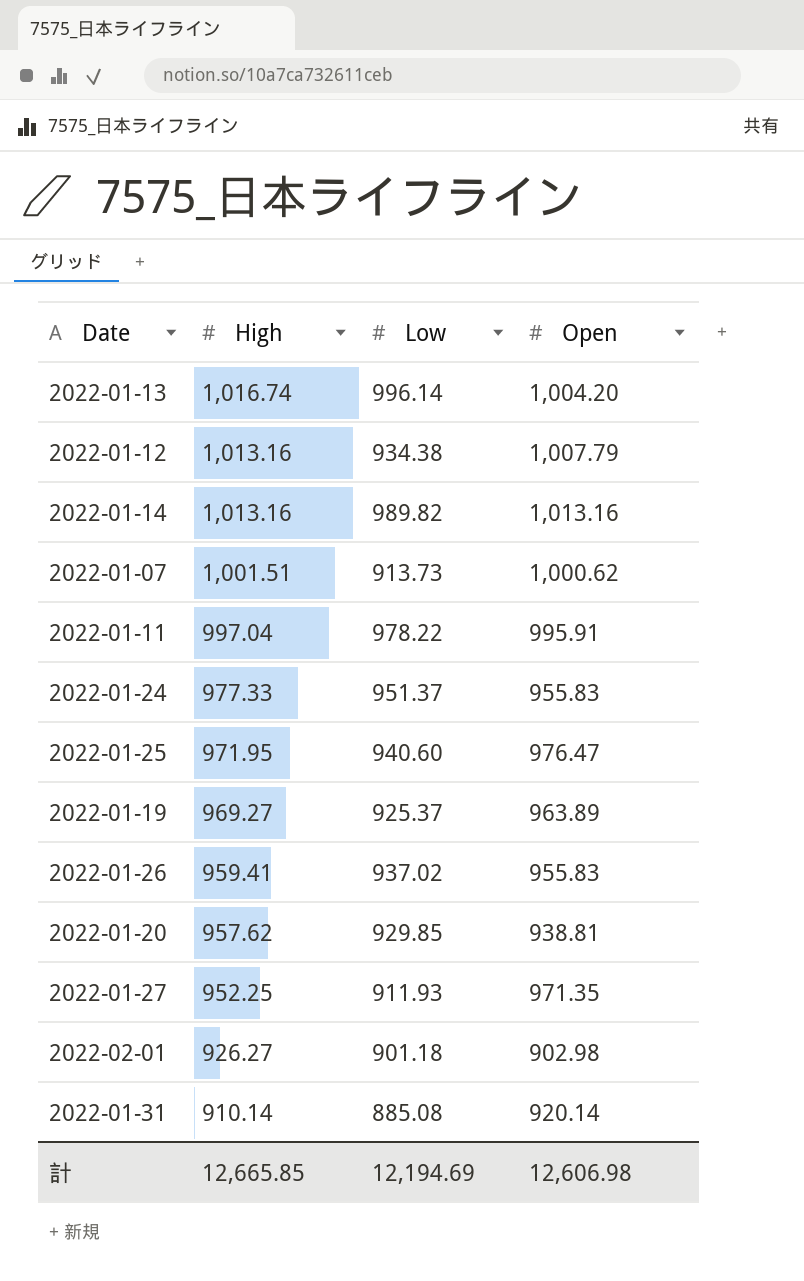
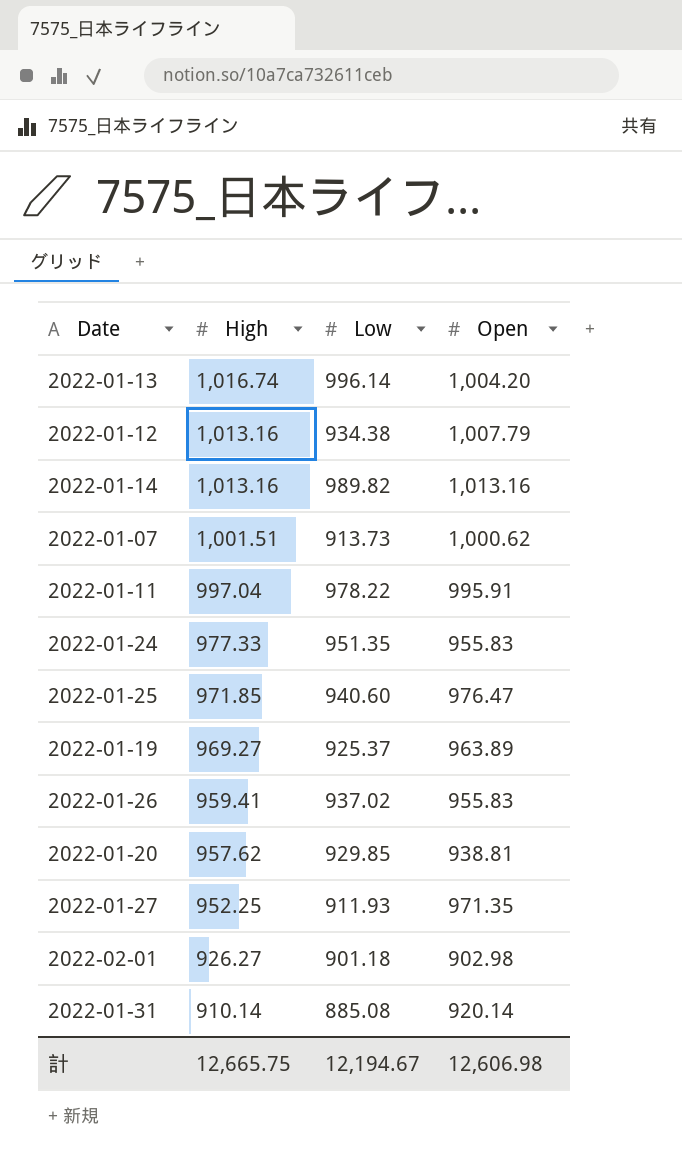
2022-01-24 | Low: 951.37 -> 951.35
2022-01-25 | High: 971.95 -> 971.85
計 | High: 12,665.85 -> 12,665.75
計 | Low: 12,194.69 -> 12,194.67

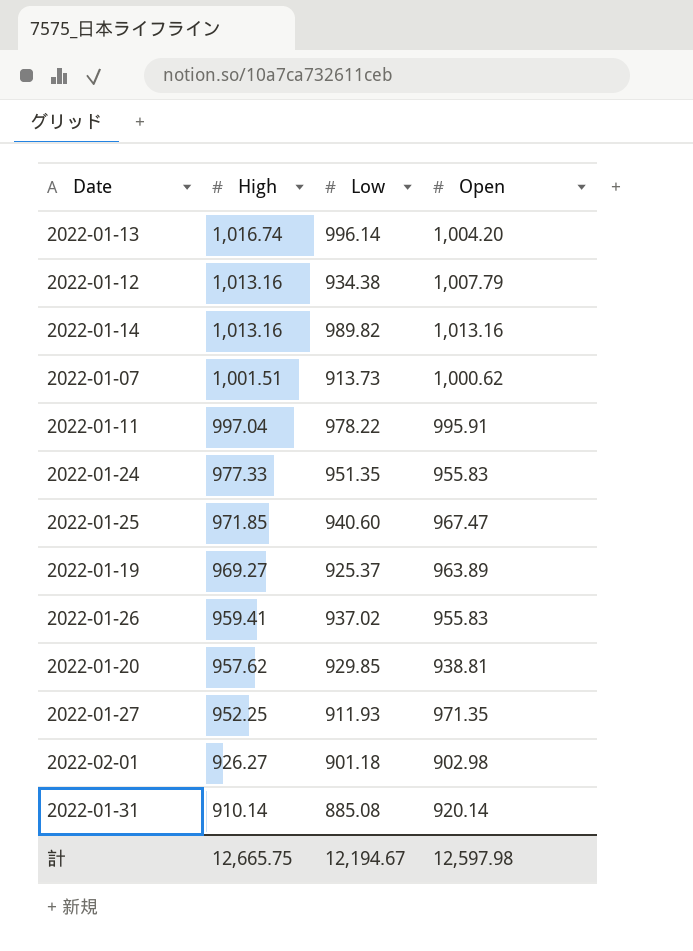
2022-01-25 | Open: 976.47 -> 967.47
計 | Open: 12,606.98 -> 12,597.98

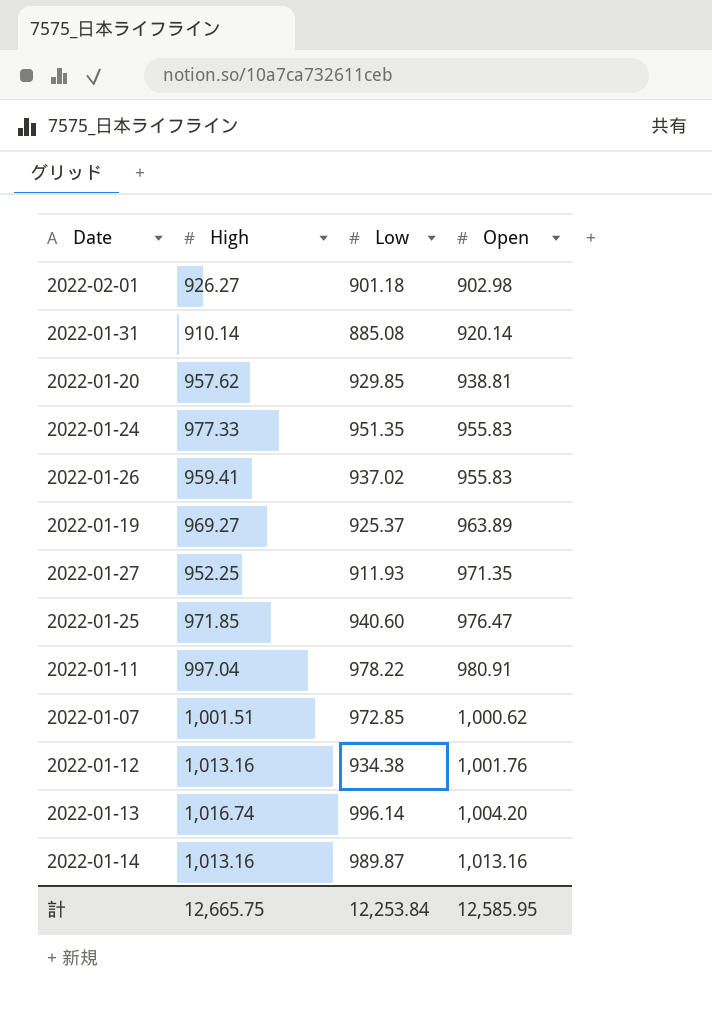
row order: High descending -> Open ascending
2022-01-25 | Open: 967.47 -> 976.47
2022-01-11 | Open: 995.91 -> 980.91
2022-01-07 | Low: 913.73 -> 972.85
2022-01-12 | Open: 1,007.79 -> 1,001.76
2022-01-14 | Low: 989.82 -> 989.87
計 | Low: 12,194.67 -> 12,253.84
計 | Open: 12,597.98 -> 12,585.95

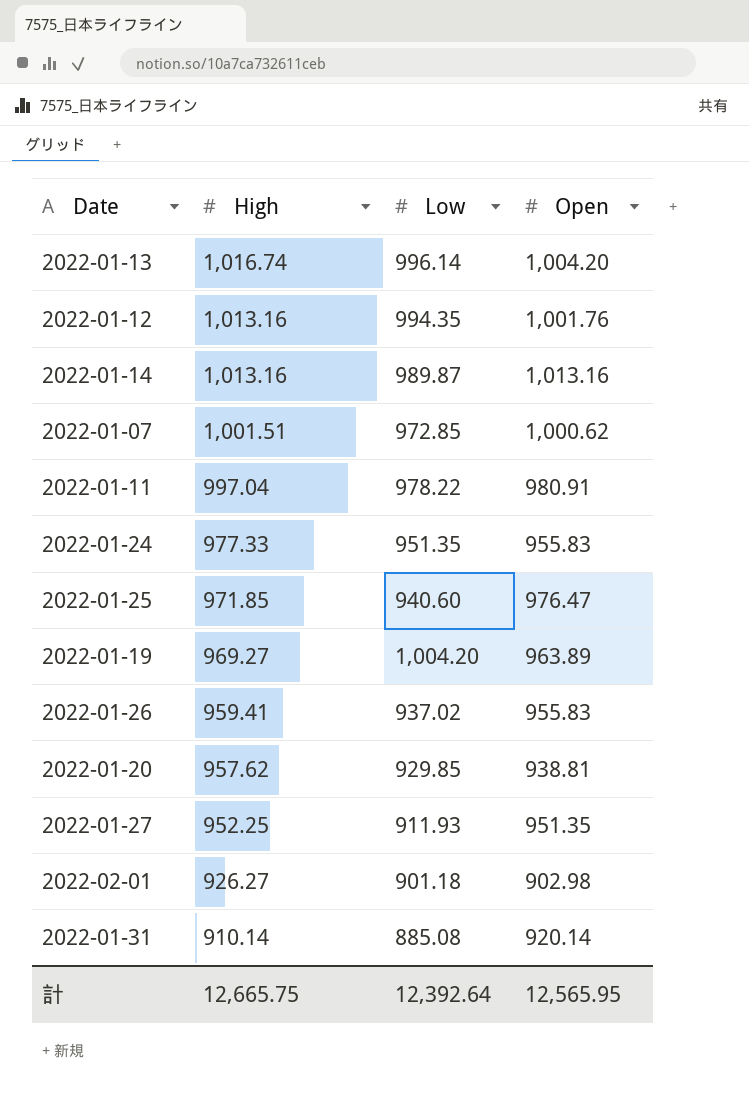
row order: Open ascending -> High descending
2022-01-12 | Low: 934.38 -> 994.35
2022-01-19 | Low: 925.37 -> 1,004.20
2022-01-27 | Open: 971.35 -> 951.35
計 | Low: 12,253.84 -> 12,392.64
計 | Open: 12,585.95 -> 12,565.95

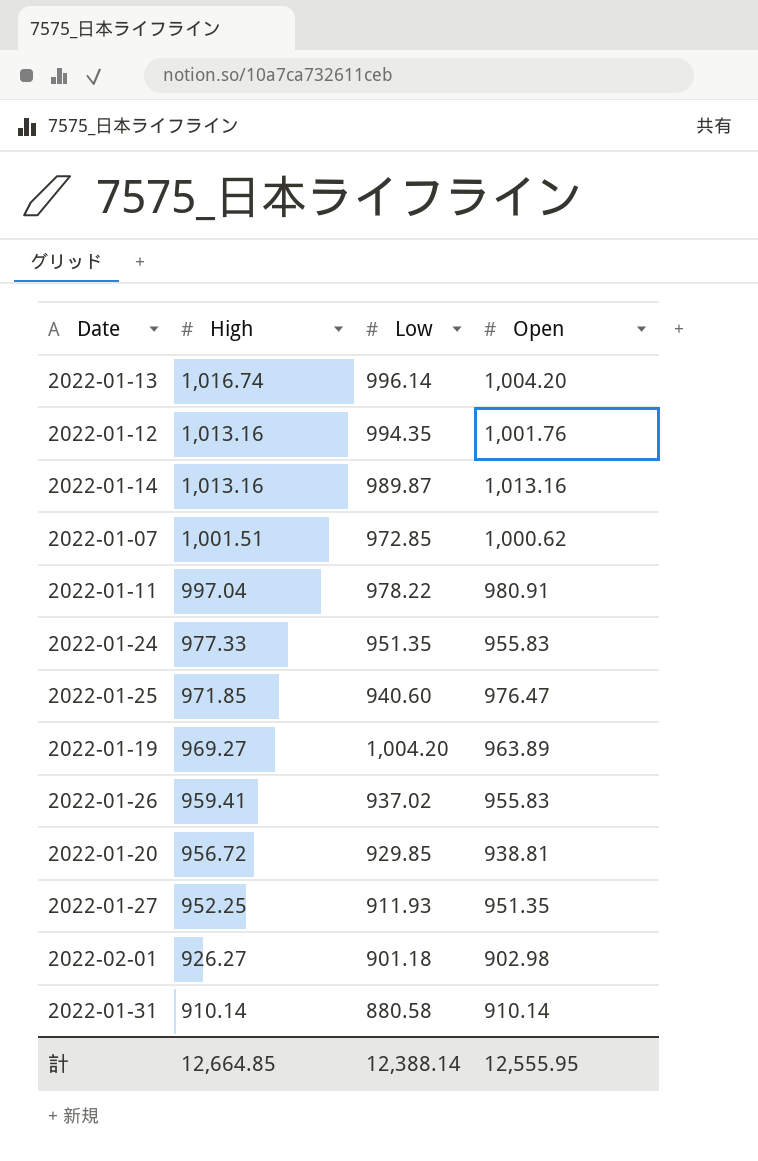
2022-01-20 | High: 957.62 -> 956.72
2022-01-31 | Low: 885.08 -> 880.58
2022-01-31 | Open: 920.14 -> 910.14
計 | High: 12,665.75 -> 12,664.85
計 | Low: 12,392.64 -> 12,388.14
計 | Open: 12,565.95 -> 12,555.95

